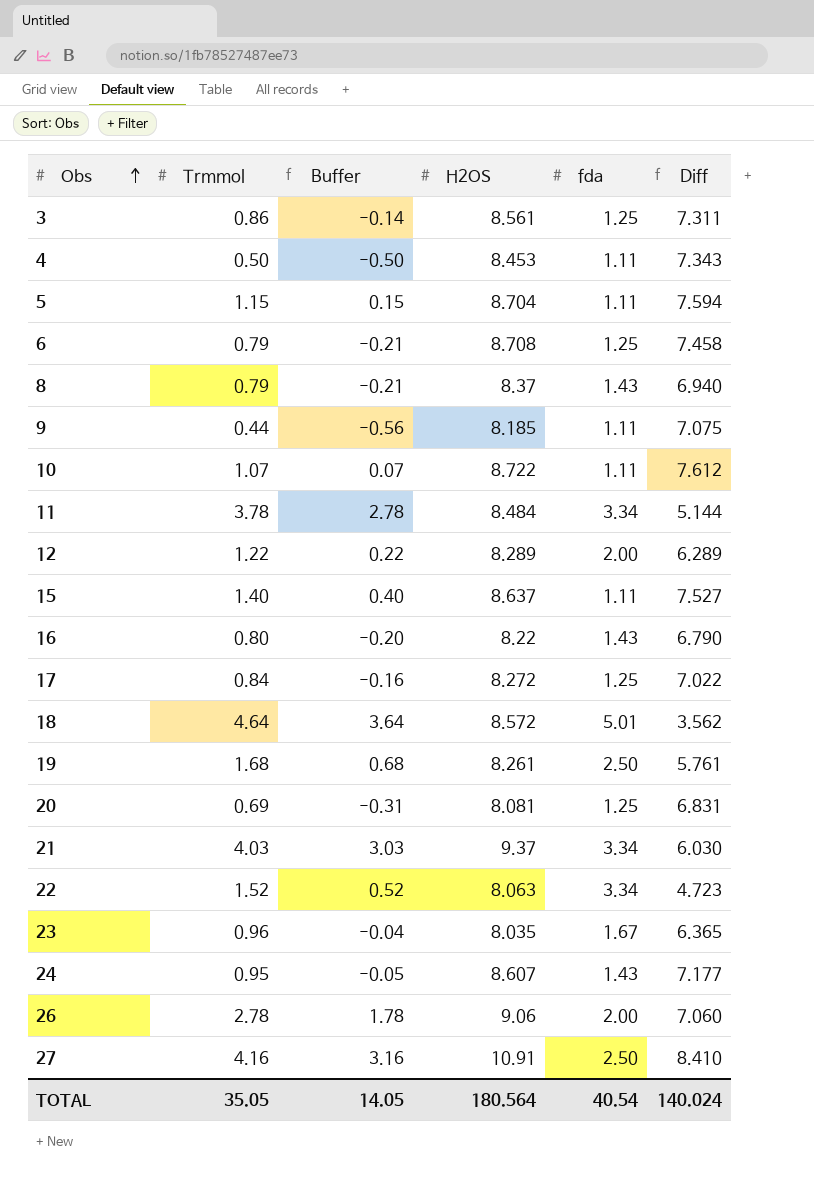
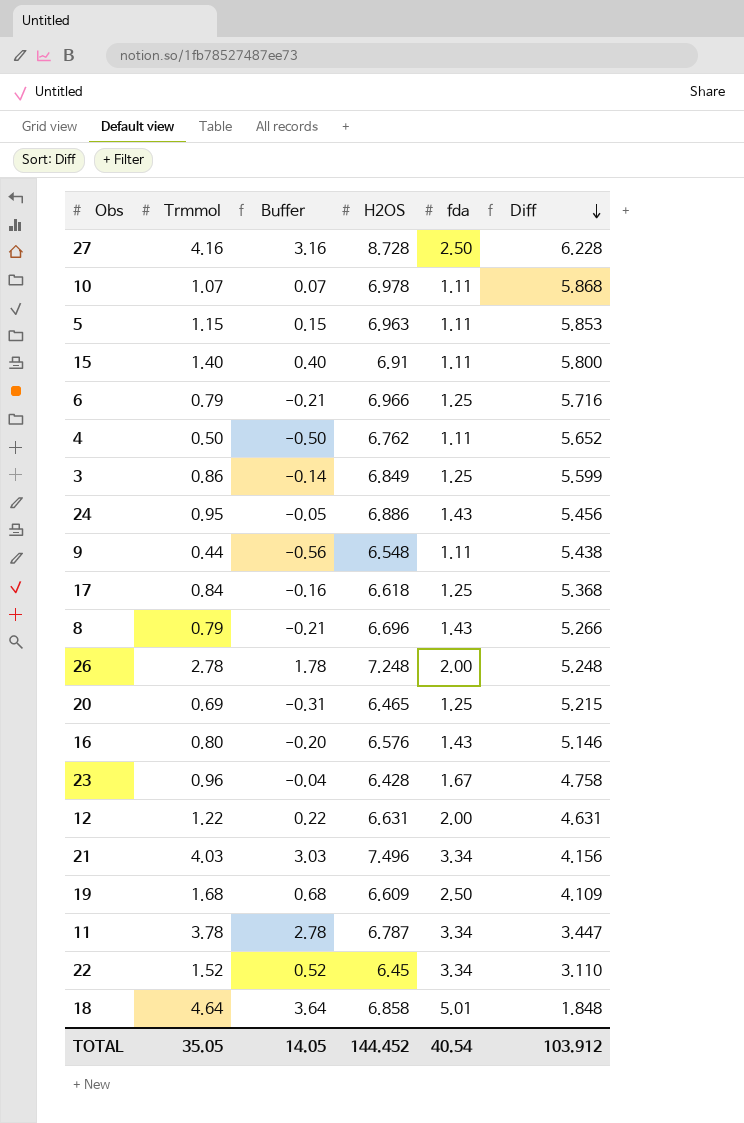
row order: Obs ascending -> Diff descending
27 | H2OS: 10.91 -> 8.728
27 | Diff: 8.410 -> 6.228
10 | H2OS: 8.722 -> 6.978
10 | Diff: 7.612 -> 5.868
5 | H2OS: 8.704 -> 6.963
5 | Diff: 7.594 -> 5.853
15 | H2OS: 8.637 -> 6.91
15 | Diff: 7.527 -> 5.800
6 | H2OS: 8.708 -> 6.966
6 | Diff: 7.458 -> 5.716
4 | H2OS: 8.453 -> 6.762
4 | Diff: 7.343 -> 5.652
3 | H2OS: 8.561 -> 6.849
3 | Diff: 7.311 -> 5.599
24 | H2OS: 8.607 -> 6.886
24 | Diff: 7.177 -> 5.456
9 | H2OS: 8.185 -> 6.548
9 | Diff: 7.075 -> 5.438
17 | H2OS: 8.272 -> 6.618
17 | Diff: 7.022 -> 5.368
8 | H2OS: 8.37 -> 6.696
8 | Diff: 6.940 -> 5.266
26 | H2OS: 9.06 -> 7.248
26 | Diff: 7.060 -> 5.248
20 | H2OS: 8.081 -> 6.465
20 | Diff: 6.831 -> 5.215
16 | H2OS: 8.22 -> 6.576
16 | Diff: 6.790 -> 5.146
23 | H2OS: 8.035 -> 6.428
23 | Diff: 6.365 -> 4.758
12 | H2OS: 8.289 -> 6.631
12 | Diff: 6.289 -> 4.631
21 | H2OS: 9.37 -> 7.496
21 | Diff: 6.030 -> 4.156
19 | H2OS: 8.261 -> 6.609
19 | Diff: 5.761 -> 4.109
11 | H2OS: 8.484 -> 6.787
11 | Diff: 5.144 -> 3.447
22 | H2OS: 8.063 -> 6.45
22 | Diff: 4.723 -> 3.110
18 | H2OS: 8.572 -> 6.858
18 | Diff: 3.562 -> 1.848
TOTAL | H2OS: 180.564 -> 144.452
TOTAL | Diff: 140.024 -> 103.912

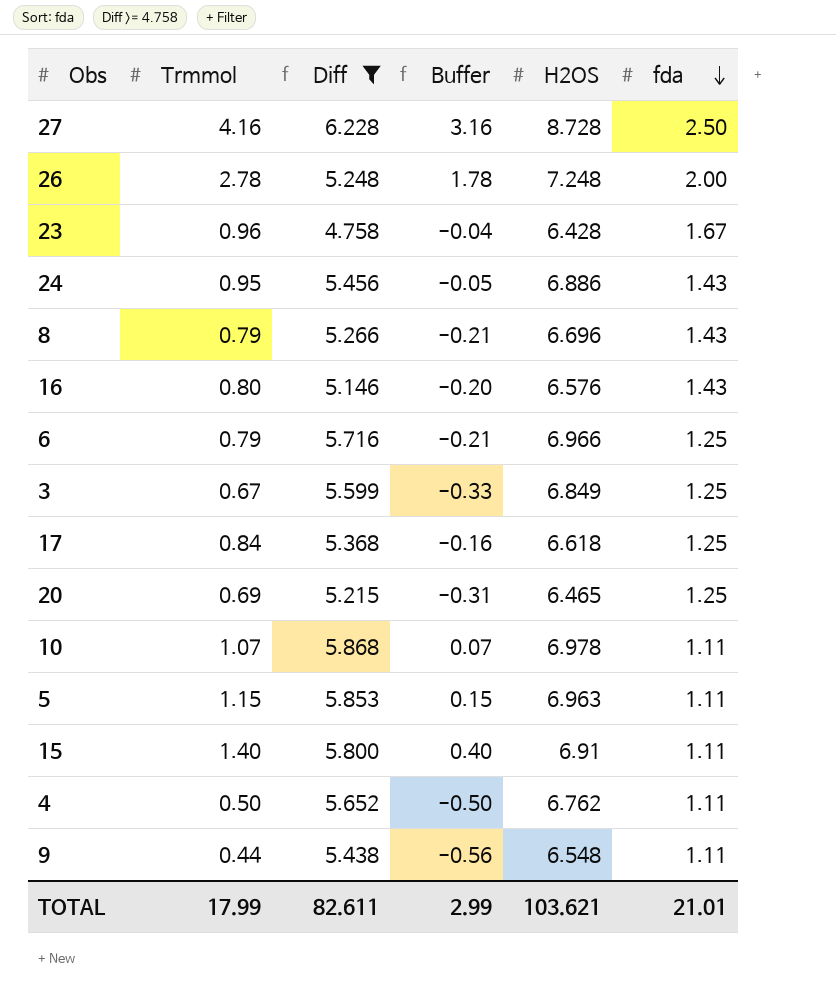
filter: none -> Diff >= 4.758
row order: Diff descending -> fda descending
column Diff | position: 6 -> 3
3 | Trmmol: 0.86 -> 0.67
3 | Buffer: -0.14 -> -0.33
TOTAL | Trmmol: 35.05 -> 17.99
TOTAL | Diff: 103.912 -> 82.611
TOTAL | Buffer: 14.05 -> 2.99
TOTAL | H2OS: 144.452 -> 103.621
TOTAL | fda: 40.54 -> 21.01

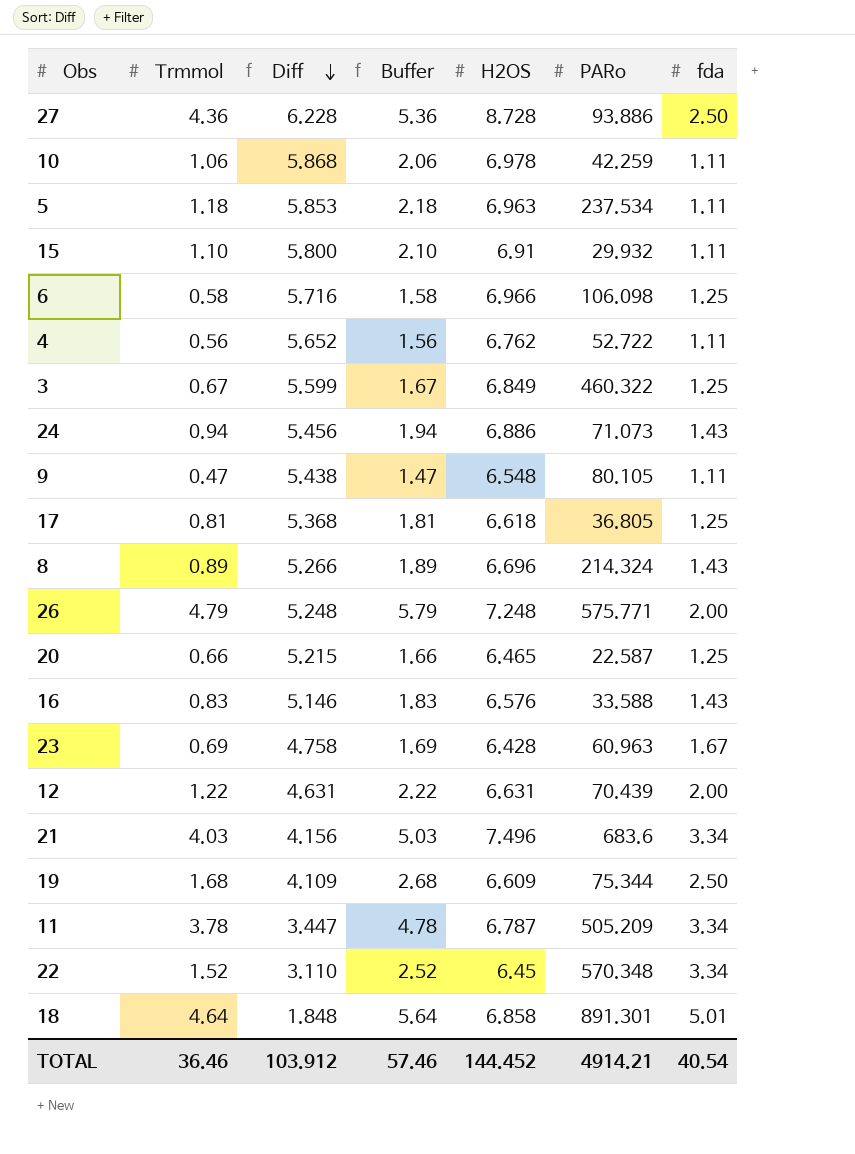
filter: Diff >= 4.758 -> none
row order: fda descending -> Diff descending
column Buffer | formula: [Trmmol] - 1 -> [Trmmol] + 1
column PARo | position: none -> 6
27 | Trmmol: 4.16 -> 4.36
10 | Trmmol: 1.07 -> 1.06
5 | Trmmol: 1.15 -> 1.18
15 | Trmmol: 1.40 -> 1.10
6 | Trmmol: 0.79 -> 0.58
4 | Trmmol: 0.50 -> 0.56
24 | Trmmol: 0.95 -> 0.94
9 | Trmmol: 0.44 -> 0.47
17 | Trmmol: 0.84 -> 0.81
8 | Trmmol: 0.79 -> 0.89
26 | Trmmol: 2.78 -> 4.79
20 | Trmmol: 0.69 -> 0.66
16 | Trmmol: 0.80 -> 0.83
23 | Trmmol: 0.96 -> 0.69
TOTAL | Trmmol: 17.99 -> 36.46
TOTAL | Diff: 82.611 -> 103.912
TOTAL | Buffer: 2.99 -> 57.46
TOTAL | H2OS: 103.621 -> 144.452
TOTAL | fda: 21.01 -> 40.54

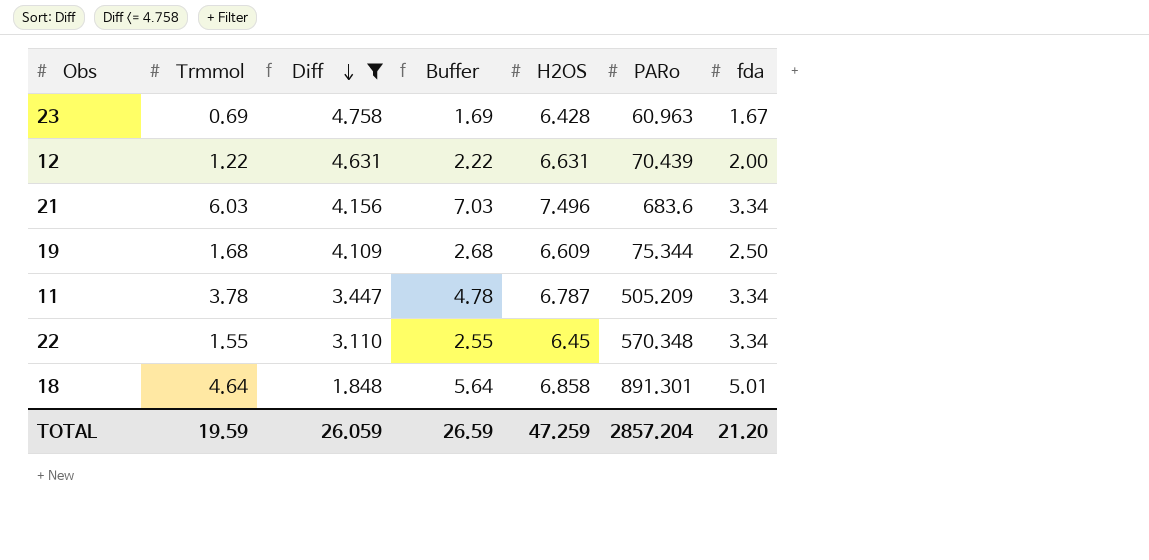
filter: none -> Diff <= 4.758
21 | Trmmol: 4.03 -> 6.03
21 | Buffer: 5.03 -> 7.03
22 | Trmmol: 1.52 -> 1.55
22 | Buffer: 2.52 -> 2.55
TOTAL | Trmmol: 36.46 -> 19.59
TOTAL | Diff: 103.912 -> 26.059
TOTAL | Buffer: 57.46 -> 26.59
TOTAL | H2OS: 144.452 -> 47.259
TOTAL | PARo: 4914.21 -> 2857.204
TOTAL | fda: 40.54 -> 21.20

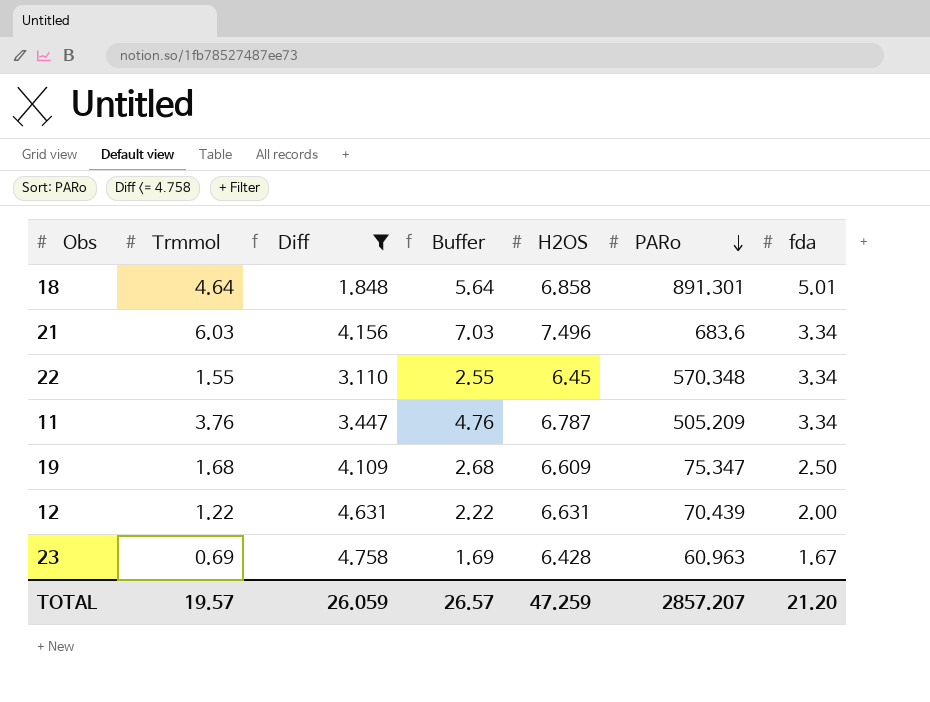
row order: Diff descending -> PARo descending
11 | Trmmol: 3.78 -> 3.76
11 | Buffer: 4.78 -> 4.76
19 | PARo: 75.344 -> 75.347
TOTAL | Trmmol: 19.59 -> 19.57
TOTAL | Buffer: 26.59 -> 26.57
TOTAL | PARo: 2857.204 -> 2857.207

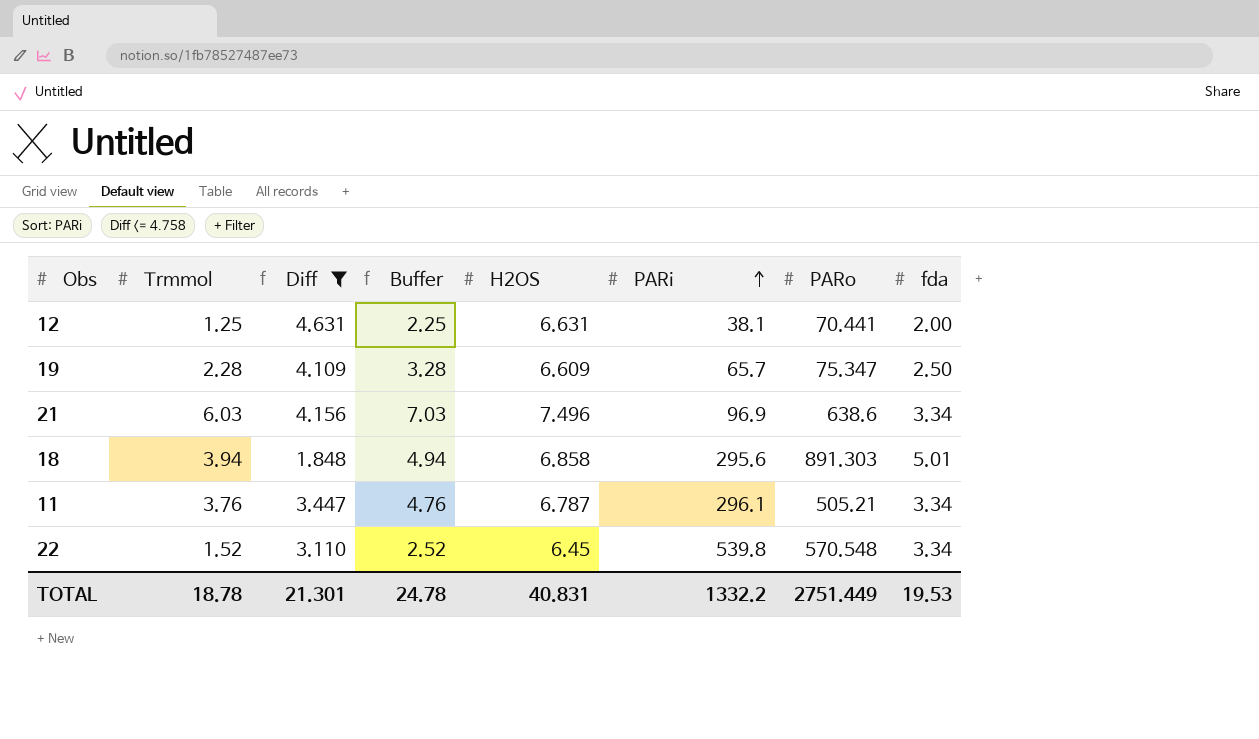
row order: PARo descending -> PARi ascending
column PARi | position: none -> 6
row 23: 0.69 | 4.758 | 1.69 | 6.428 | 60.963 | 1.67 -> none
12 | Trmmol: 1.22 -> 1.25
12 | Buffer: 2.22 -> 2.25
12 | PARo: 70.439 -> 70.441
19 | Trmmol: 1.68 -> 2.28
19 | Buffer: 2.68 -> 3.28
21 | PARo: 683.6 -> 638.6
18 | Trmmol: 4.64 -> 3.94
18 | Buffer: 5.64 -> 4.94
18 | PARo: 891.301 -> 891.303
11 | PARo: 505.209 -> 505.21
22 | Trmmol: 1.55 -> 1.52
22 | Buffer: 2.55 -> 2.52
22 | PARo: 570.348 -> 570.548
TOTAL | Trmmol: 19.57 -> 18.78
TOTAL | Diff: 26.059 -> 21.301
TOTAL | Buffer: 26.57 -> 24.78
TOTAL | H2OS: 47.259 -> 40.831
TOTAL | PARo: 2857.207 -> 2751.449
TOTAL | fda: 21.20 -> 19.53

